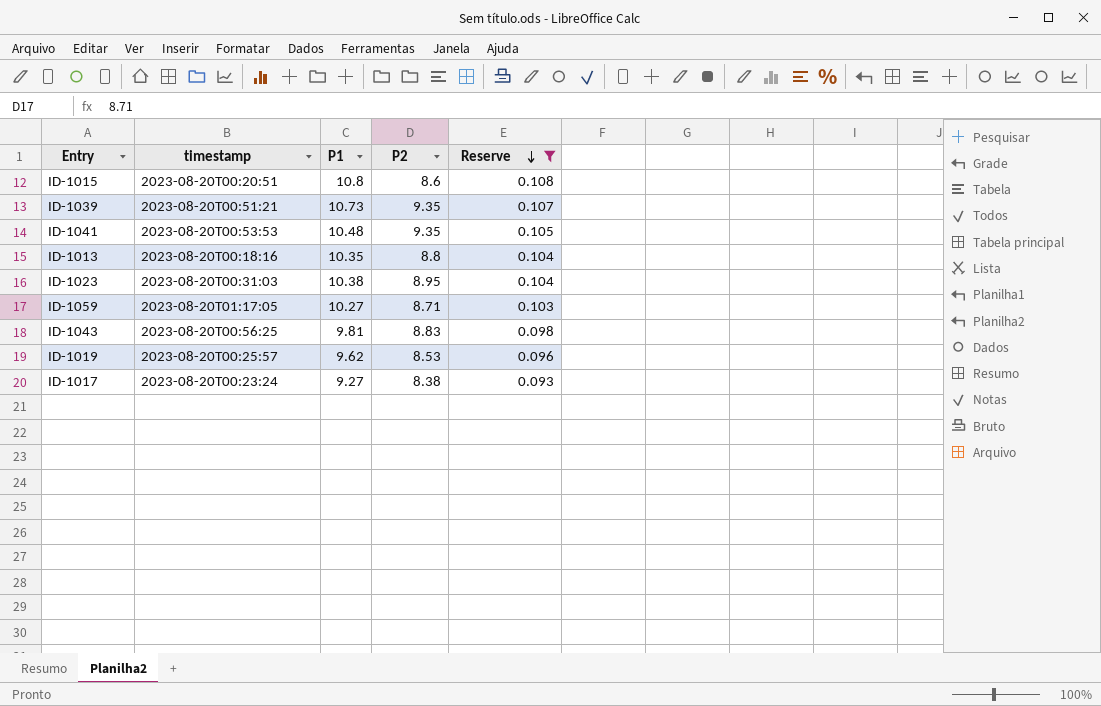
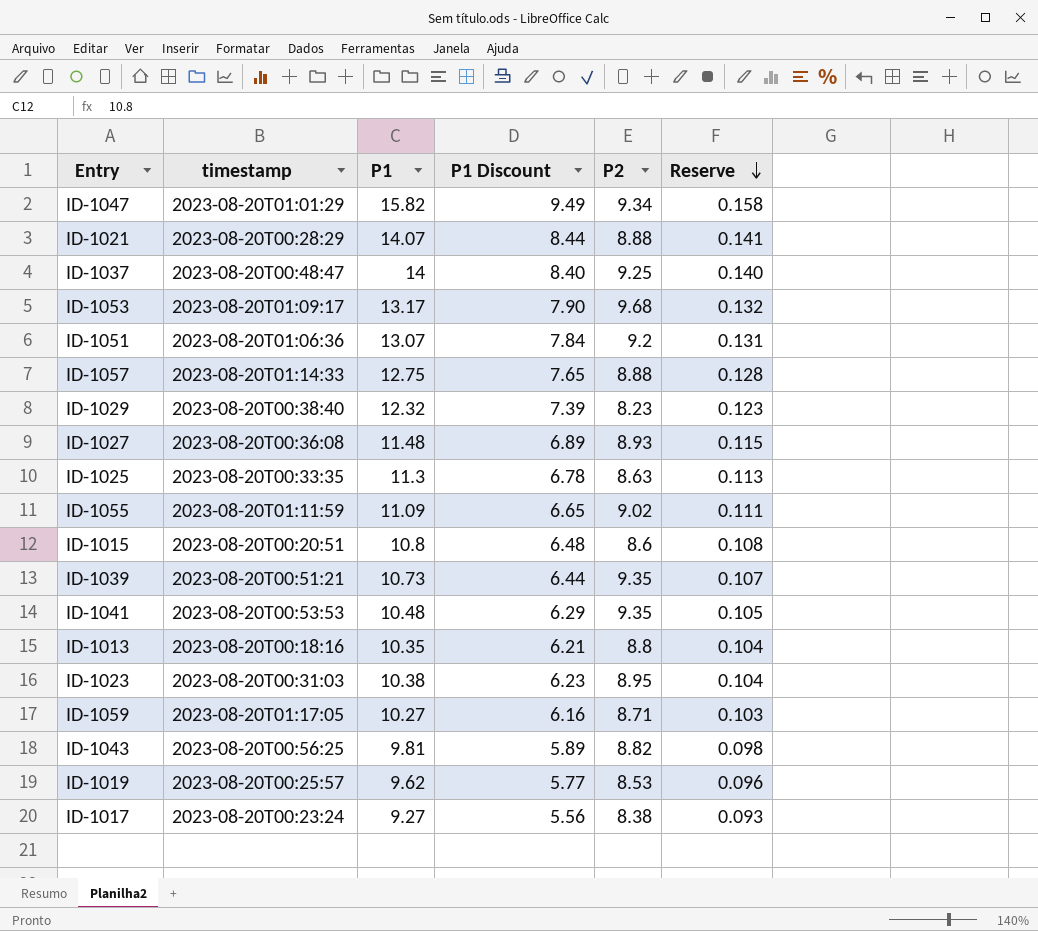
filter: Reserve <= 0.108 -> none
column P1 Discount | formula: none -> [P1] * 0.6
ID-1043 | P2: 8.83 -> 8.82

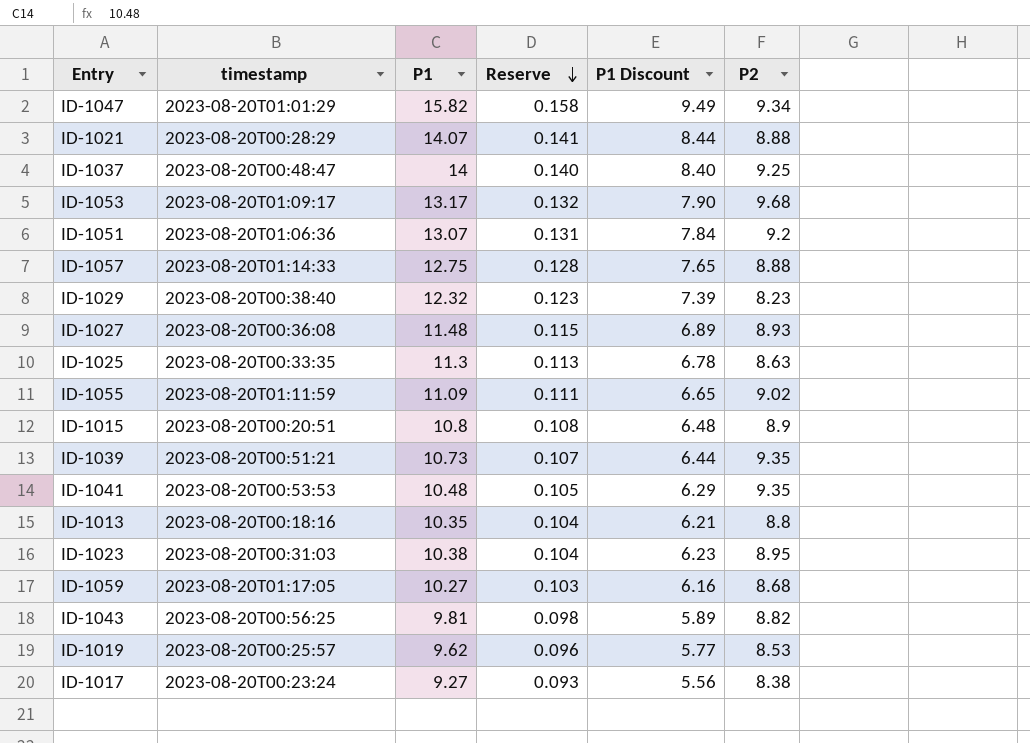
column Reserve | position: 6 -> 4
ID-1015 | P2: 8.6 -> 8.9
ID-1059 | P2: 8.71 -> 8.68

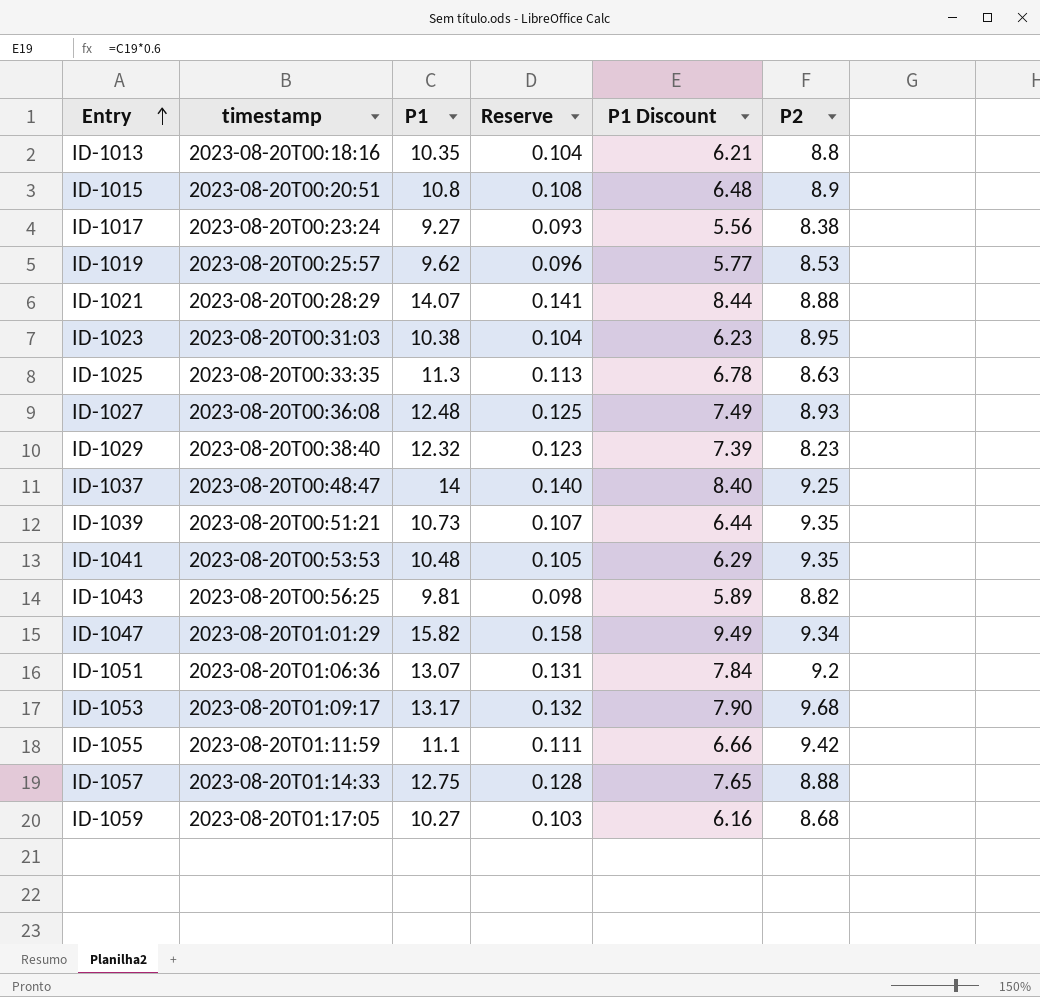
row order: Reserve descending -> Entry ascending
ID-1027 | P1: 11.48 -> 12.48
ID-1027 | Reserve: 0.115 -> 0.125
ID-1027 | P1 Discount: 6.89 -> 7.49
ID-1055 | P1: 11.09 -> 11.1
ID-1055 | P1 Discount: 6.65 -> 6.66
ID-1055 | P2: 9.02 -> 9.42

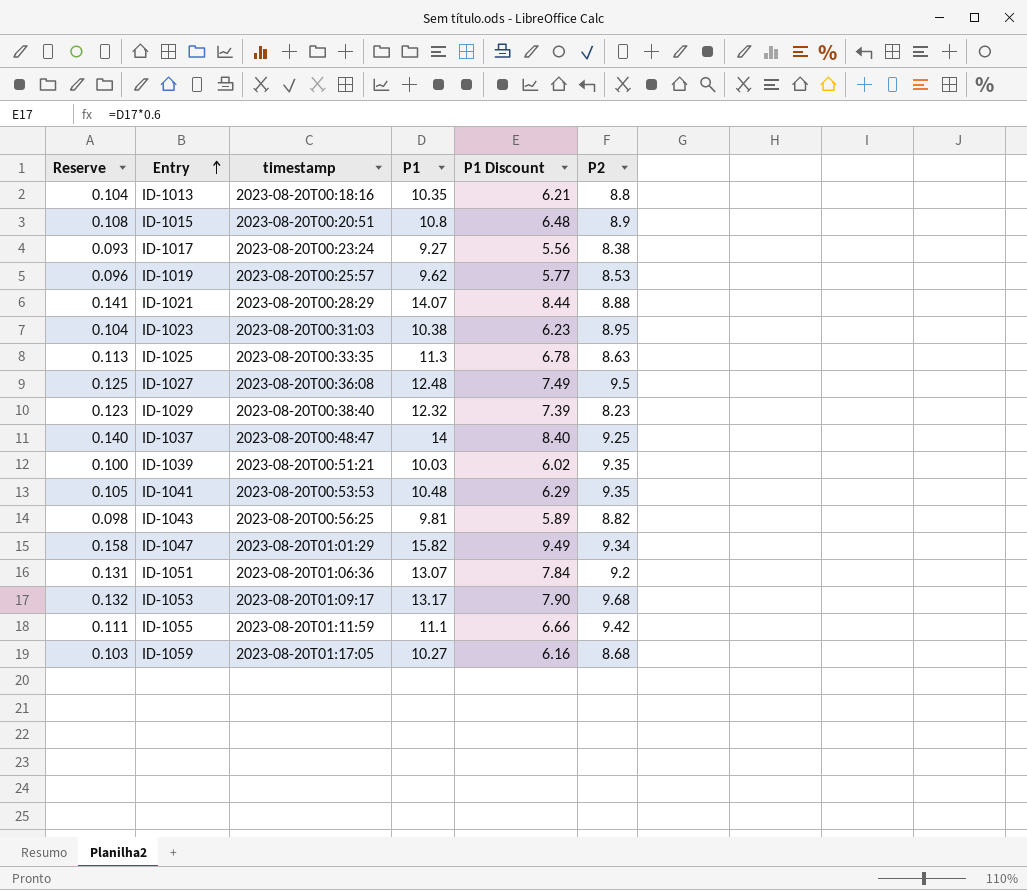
column Reserve | position: 4 -> 1
row ID-1057: 2023-08-20T01:14:33 | 12.75 | 0.128 | 7.65 | 8.88 -> none
ID-1027 | P2: 8.93 -> 9.5
ID-1039 | Reserve: 0.107 -> 0.100
ID-1039 | P1: 10.73 -> 10.03
ID-1039 | P1 Discount: 6.44 -> 6.02

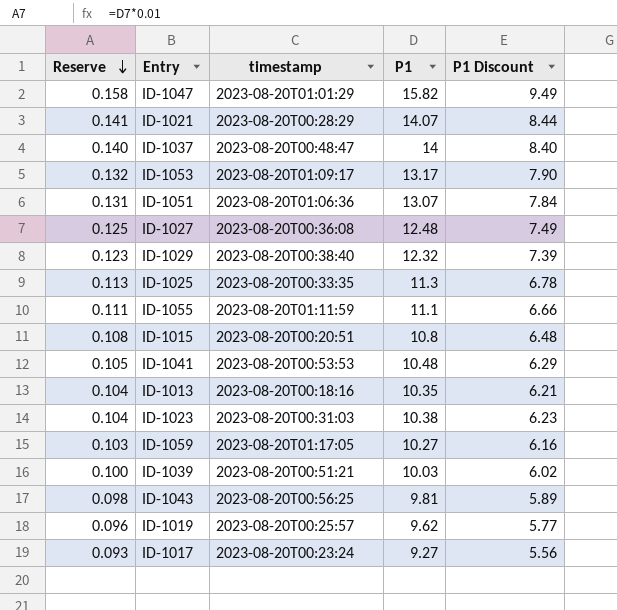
row order: Entry ascending -> Reserve descending
column P2 | position: 6 -> none

